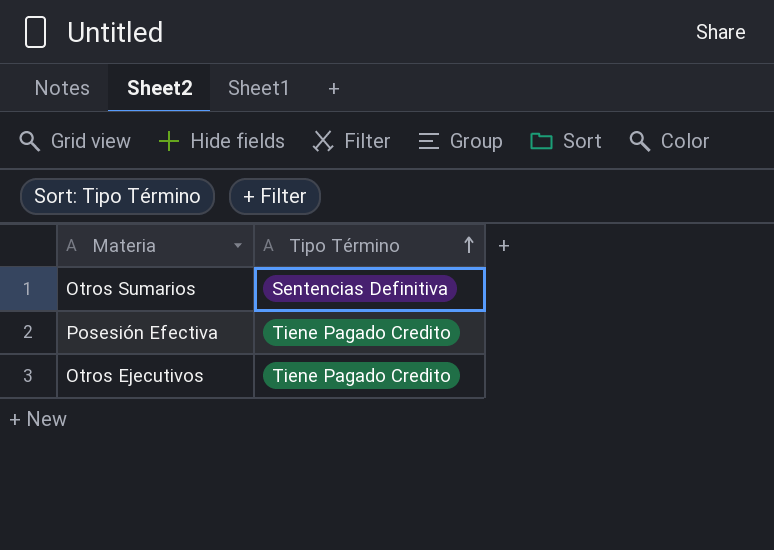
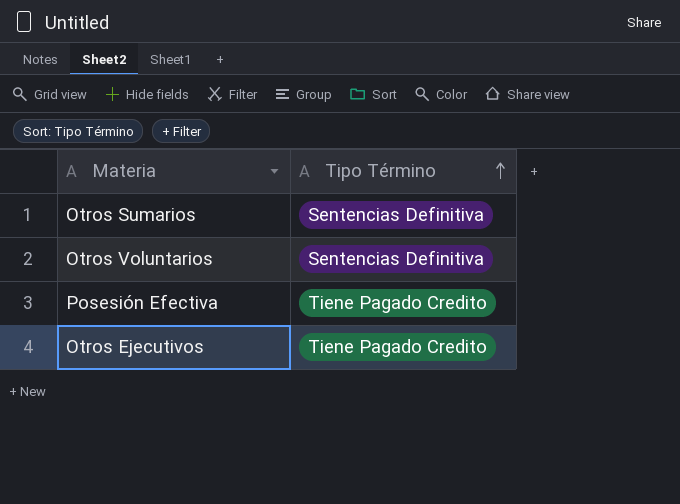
row Otros Voluntarios: none -> Sentencias Definitiva

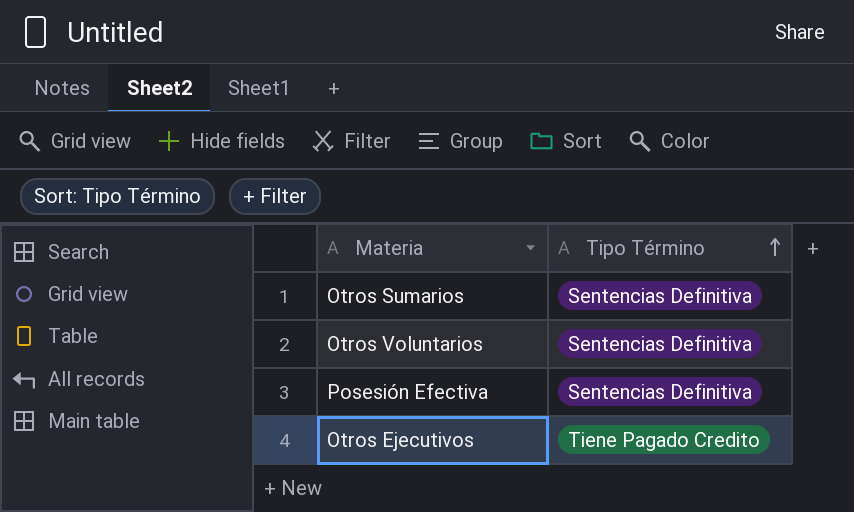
Posesión Efectiva | Tipo Término: Tiene Pagado Credito -> Sentencias Definitiva

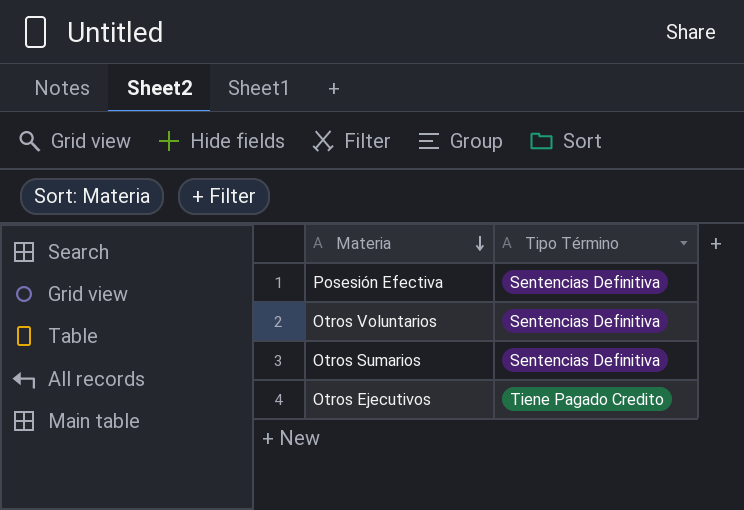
row order: Tipo Término ascending -> Materia descending

